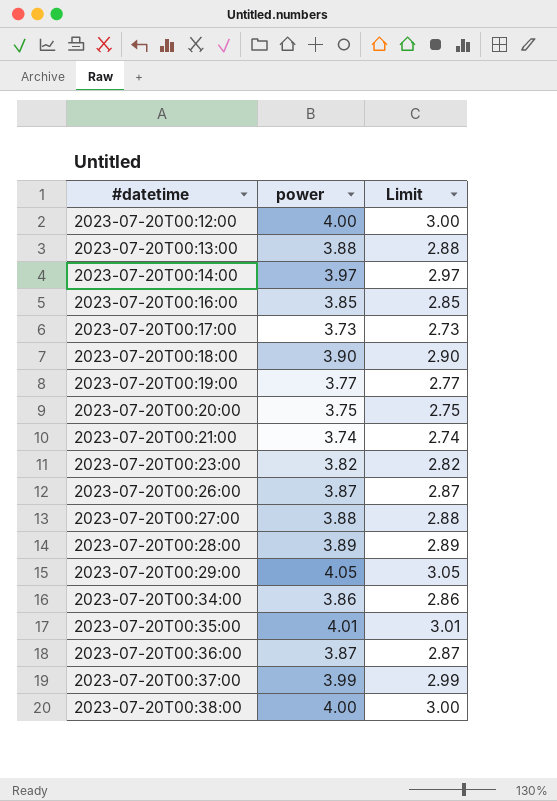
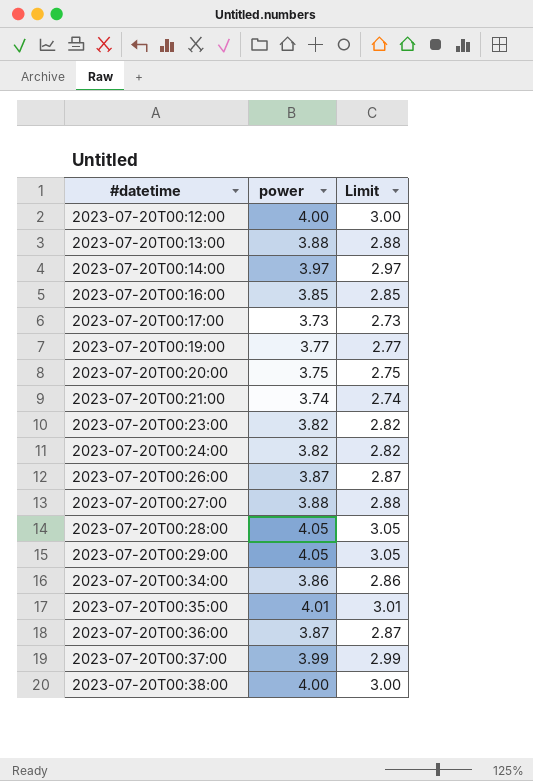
row 2023-07-20T00:18:00: 3.90 | 2.90 -> none
row 2023-07-20T00:24:00: none -> 3.82 | 2.82
2023-07-20T00:28:00 | power: 3.89 -> 4.05
2023-07-20T00:28:00 | Limit: 2.89 -> 3.05

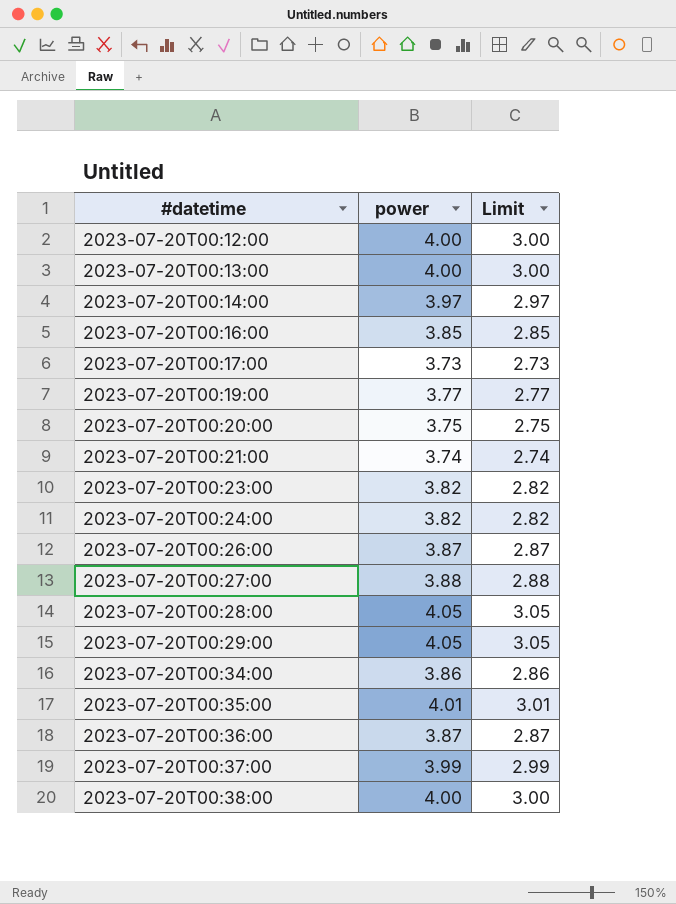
2023-07-20T00:13:00 | power: 3.88 -> 4.00
2023-07-20T00:13:00 | Limit: 2.88 -> 3.00

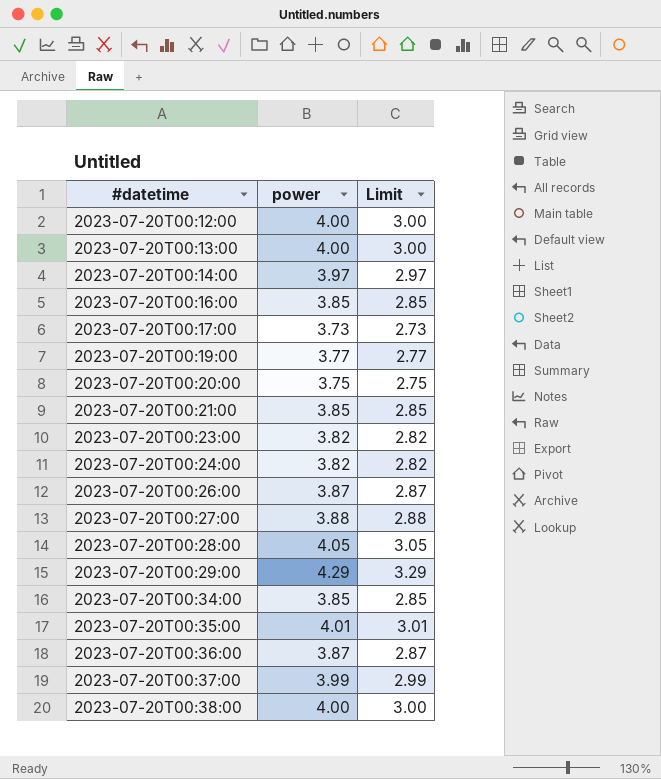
2023-07-20T00:21:00 | power: 3.74 -> 3.85
2023-07-20T00:21:00 | Limit: 2.74 -> 2.85
2023-07-20T00:29:00 | power: 4.05 -> 4.29
2023-07-20T00:29:00 | Limit: 3.05 -> 3.29
2023-07-20T00:34:00 | power: 3.86 -> 3.85
2023-07-20T00:34:00 | Limit: 2.86 -> 2.85

